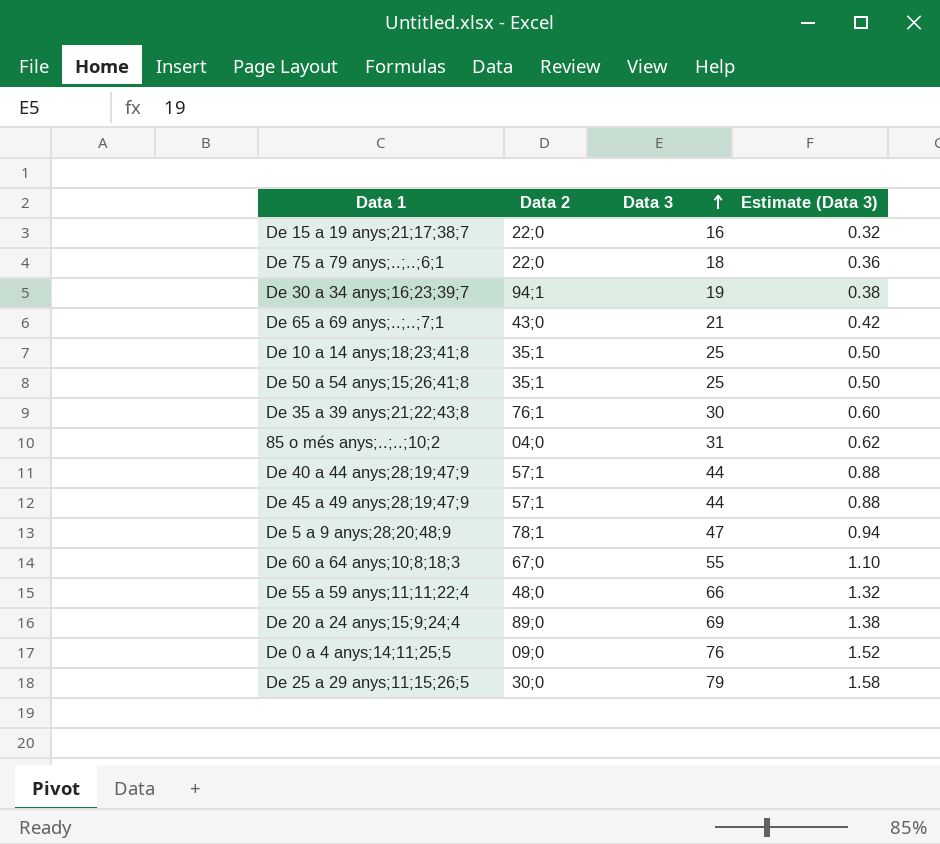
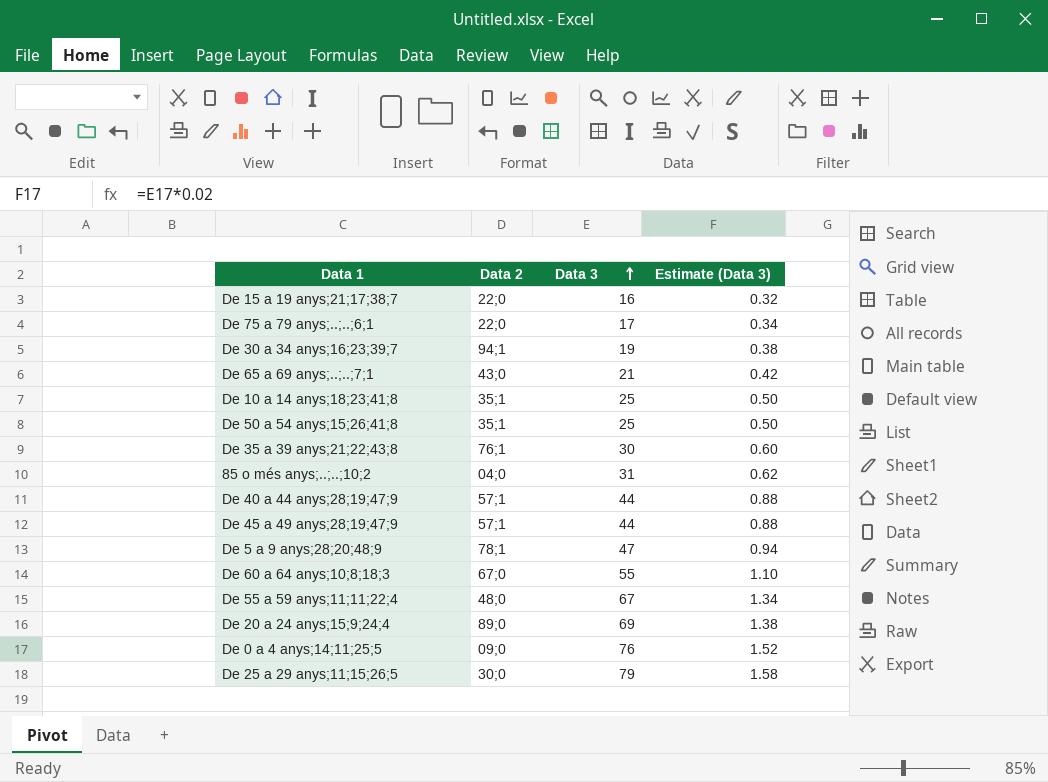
De 75 a 79 anys;..;..;6;1 | Data 3: 18 -> 17
De 75 a 79 anys;..;..;6;1 | Estimate (Data 3): 0.36 -> 0.34
De 55 a 59 anys;11;11;22;4 | Data 3: 66 -> 67
De 55 a 59 anys;11;11;22;4 | Estimate (Data 3): 1.32 -> 1.34

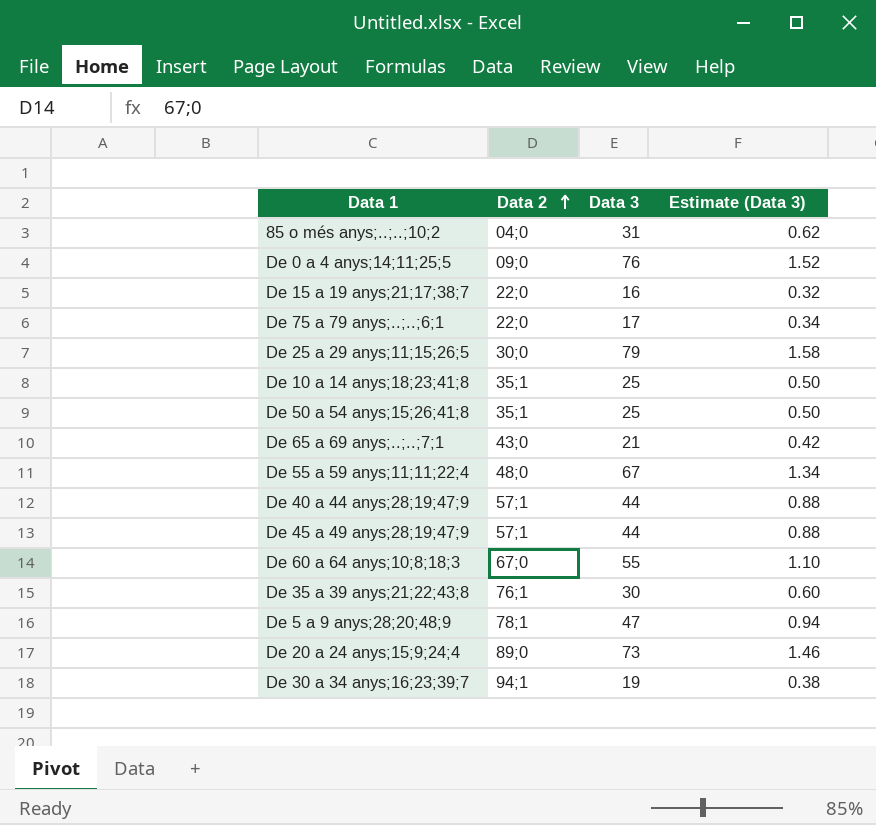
row order: Data 3 ascending -> Data 2 ascending
De 20 a 24 anys;15;9;24;4 | Data 3: 69 -> 73
De 20 a 24 anys;15;9;24;4 | Estimate (Data 3): 1.38 -> 1.46

